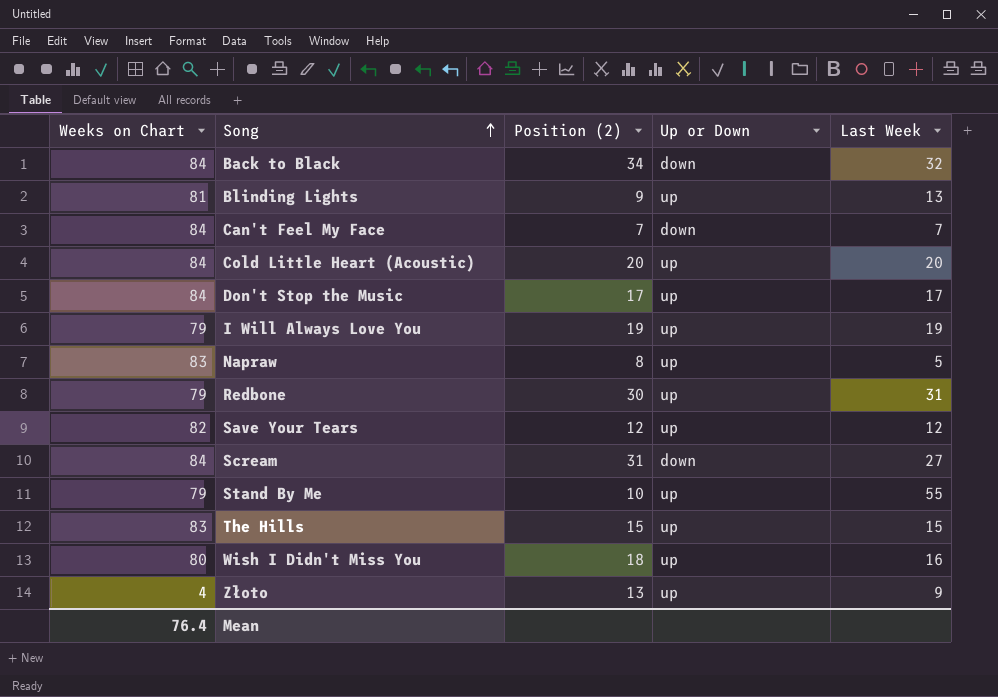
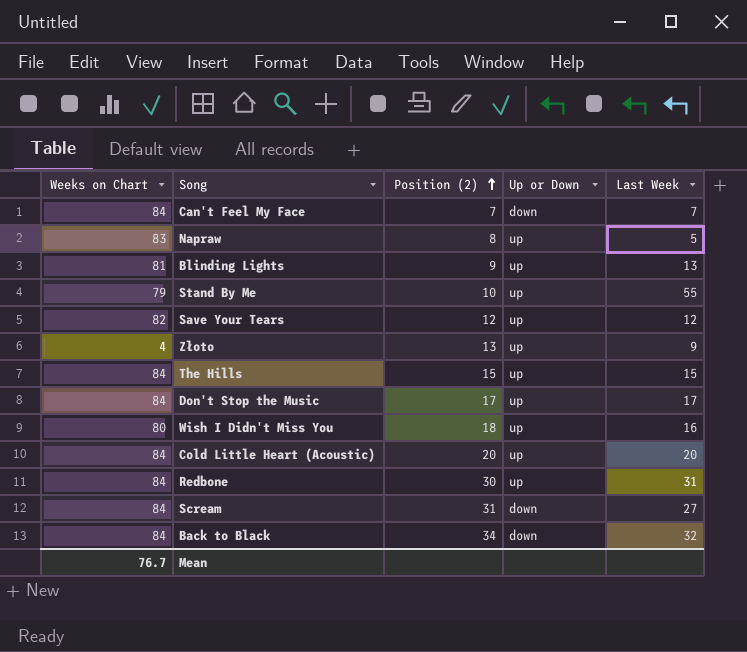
row order: Song ascending -> Position (2) ascending
row I Will Always Love You: 79 | 19 | up | 19 -> none
The Hills | Weeks on Chart: 83 -> 84
Redbone | Weeks on Chart: 79 -> 84
Mean | Weeks on Chart: 76.4 -> 76.7

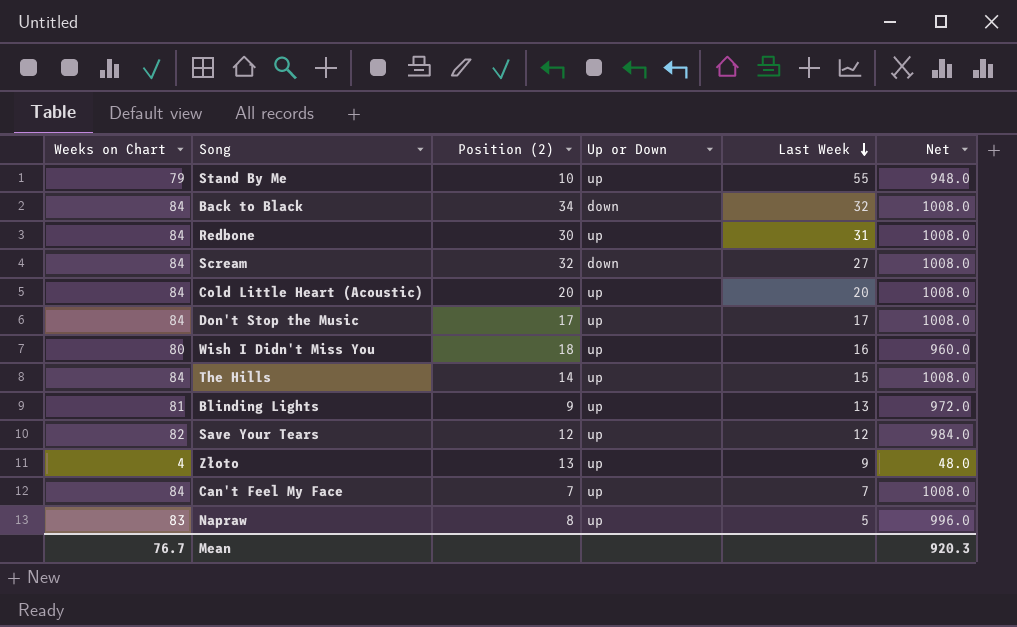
row order: Position (2) ascending -> Last Week descending
column Net | formula: none -> [Weeks on Chart] * 12
Scream | Position (2): 31 -> 32
The Hills | Position (2): 15 -> 14
Can't Feel My Face | Up or Down: down -> up

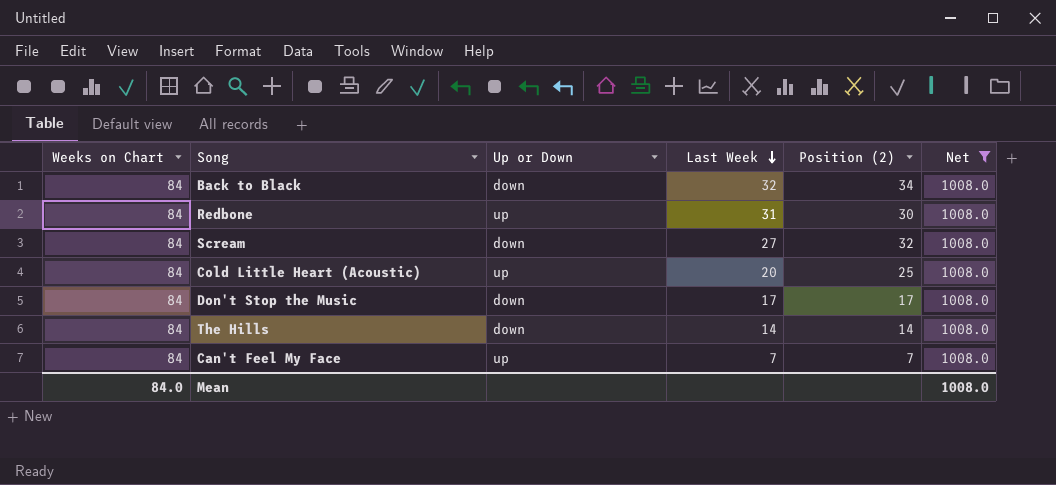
filter: none -> Net = 1008.0
column Position (2) | position: 3 -> 5
Cold Little Heart (Acoustic) | Position (2): 20 -> 25
Don't Stop the Music | Up or Down: up -> down
The Hills | Up or Down: up -> down
The Hills | Last Week: 15 -> 14
Mean | Weeks on Chart: 76.7 -> 84.0
Mean | Net: 920.3 -> 1008.0

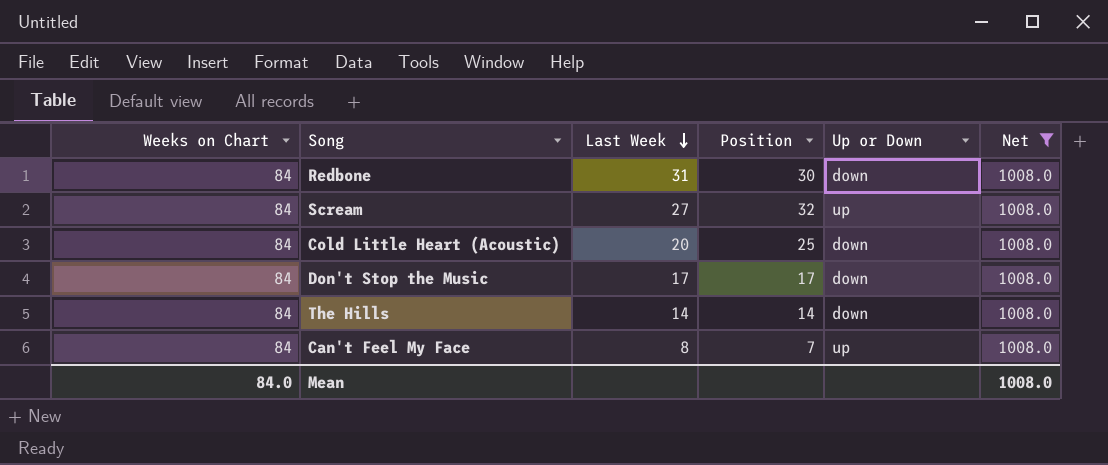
column name: Position (2) -> Position
column Up or Down | position: 3 -> 5
row Back to Black: 84 | down | 32 | 34 | 1008.0 -> none
Redbone | Up or Down: up -> down
Scream | Up or Down: down -> up
Cold Little Heart (Acoustic) | Up or Down: up -> down
Can't Feel My Face | Last Week: 7 -> 8

